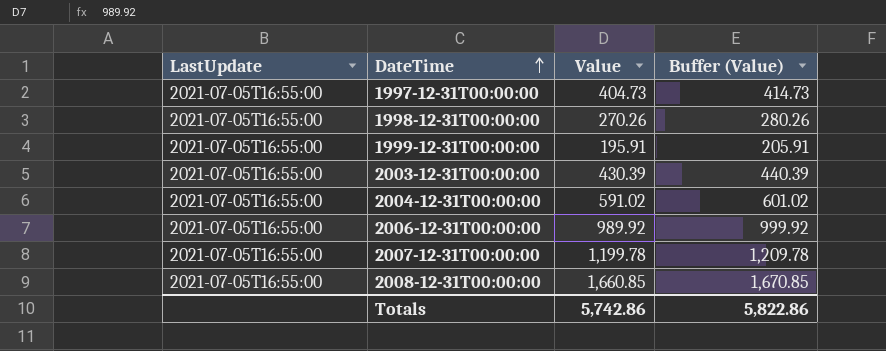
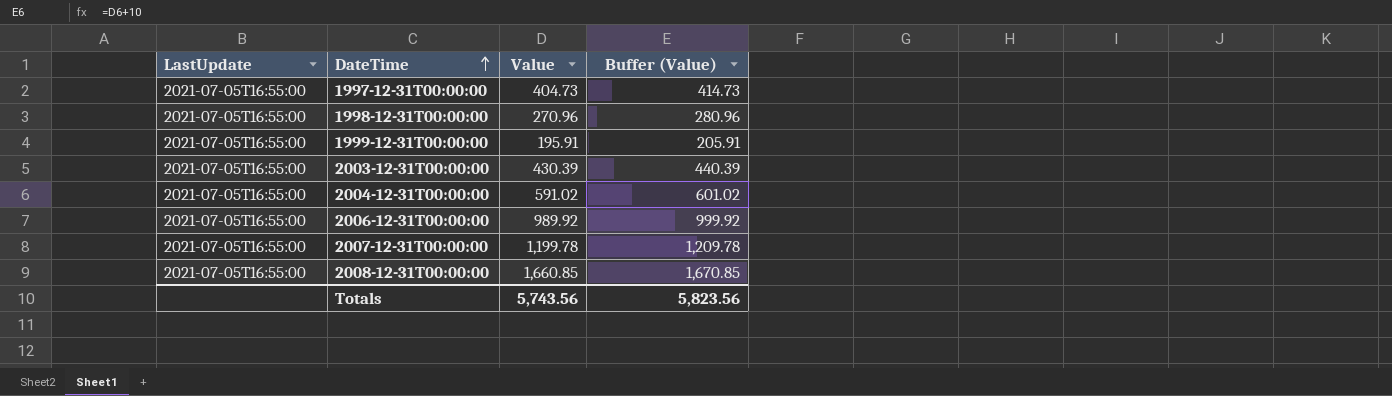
1998-12-31T00:00:00 | Value: 270.26 -> 270.96
1998-12-31T00:00:00 | Buffer (Value): 280.26 -> 280.96
Totals | Value: 5,742.86 -> 5,743.56
Totals | Buffer (Value): 5,822.86 -> 5,823.56

